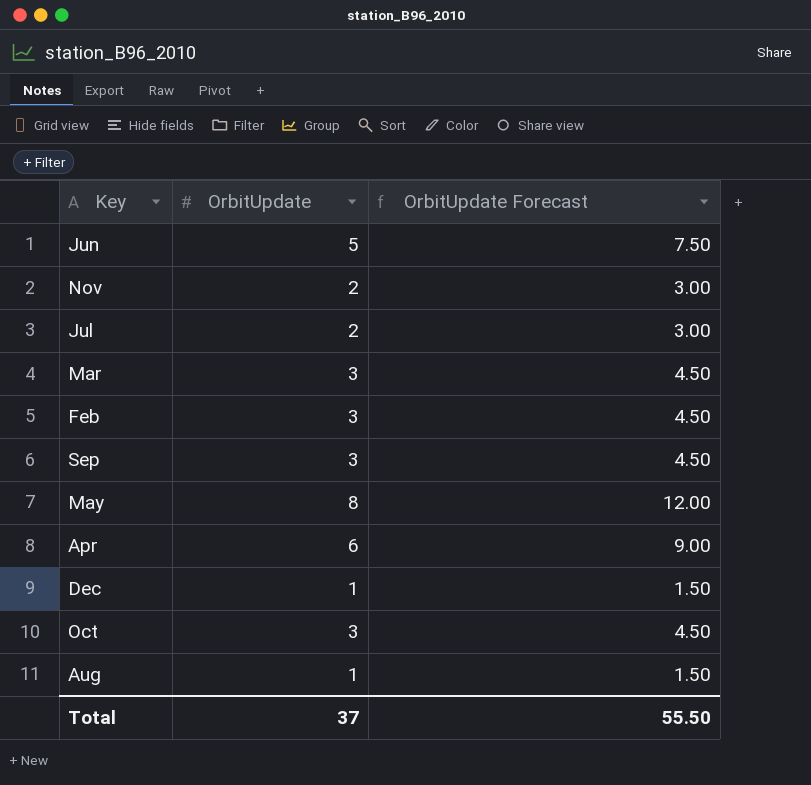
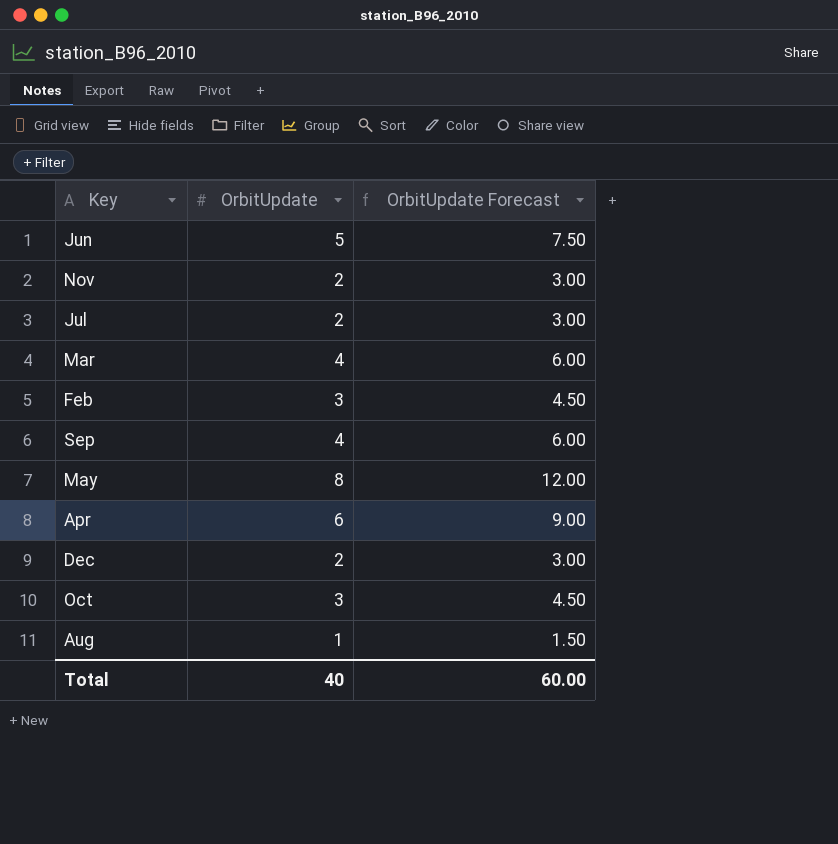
Mar | OrbitUpdate: 3 -> 4
Mar | OrbitUpdate Forecast: 4.50 -> 6.00
Sep | OrbitUpdate: 3 -> 4
Sep | OrbitUpdate Forecast: 4.50 -> 6.00
Dec | OrbitUpdate: 1 -> 2
Dec | OrbitUpdate Forecast: 1.50 -> 3.00
Total | OrbitUpdate: 37 -> 40
Total | OrbitUpdate Forecast: 55.50 -> 60.00

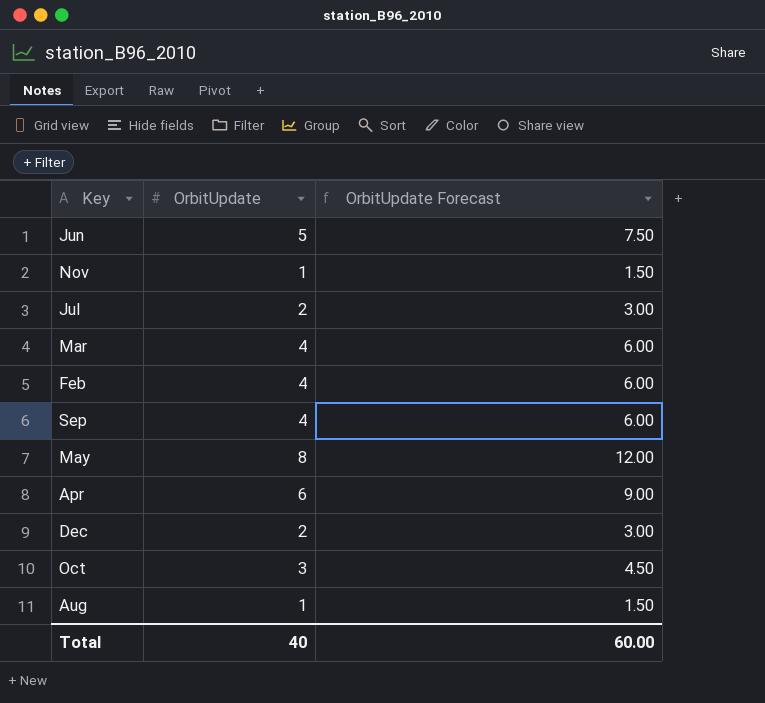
Nov | OrbitUpdate: 2 -> 1
Nov | OrbitUpdate Forecast: 3.00 -> 1.50
Feb | OrbitUpdate: 3 -> 4
Feb | OrbitUpdate Forecast: 4.50 -> 6.00

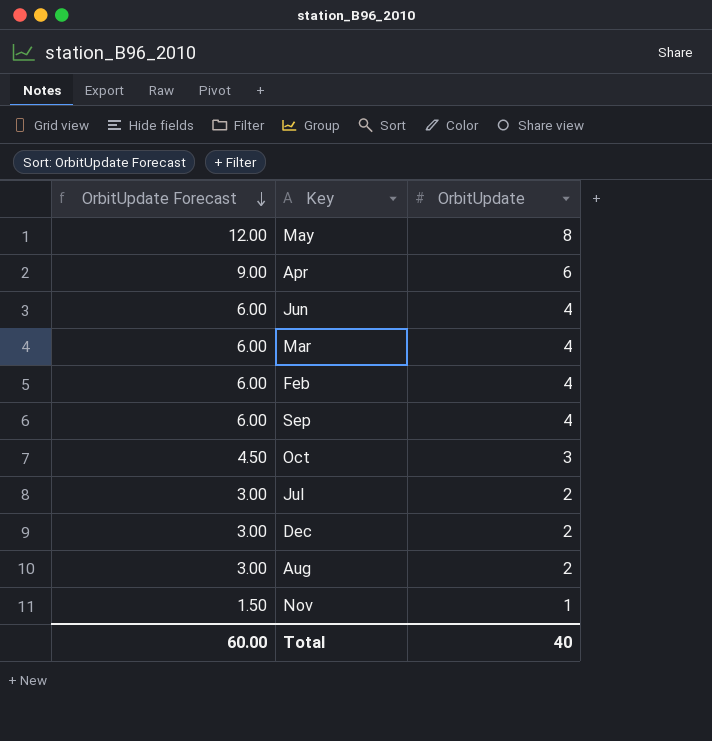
row order: none -> OrbitUpdate Forecast descending
column OrbitUpdate Forecast | position: 3 -> 1
Jun | OrbitUpdate Forecast: 7.50 -> 6.00
Jun | OrbitUpdate: 5 -> 4
Aug | OrbitUpdate Forecast: 1.50 -> 3.00
Aug | OrbitUpdate: 1 -> 2

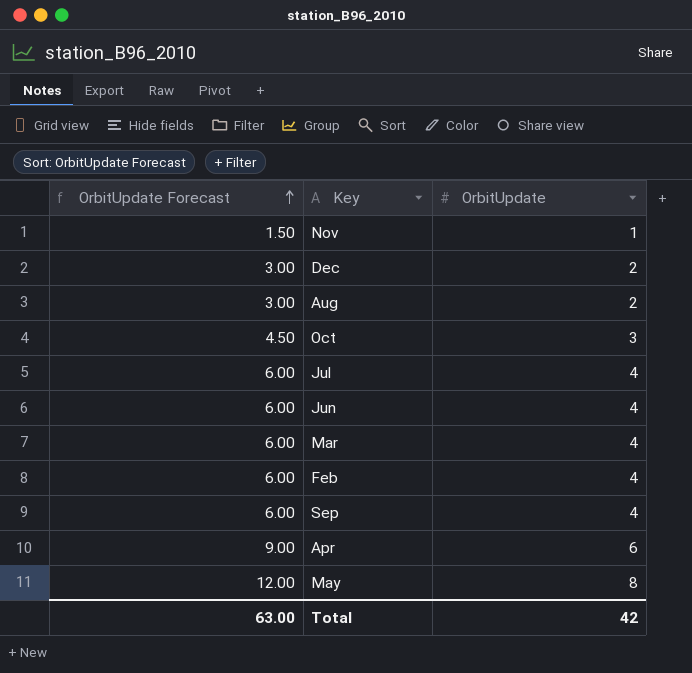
row order: OrbitUpdate Forecast descending -> OrbitUpdate Forecast ascending
Jul | OrbitUpdate Forecast: 3.00 -> 6.00
Jul | OrbitUpdate: 2 -> 4
Total | OrbitUpdate Forecast: 60.00 -> 63.00
Total | OrbitUpdate: 40 -> 42

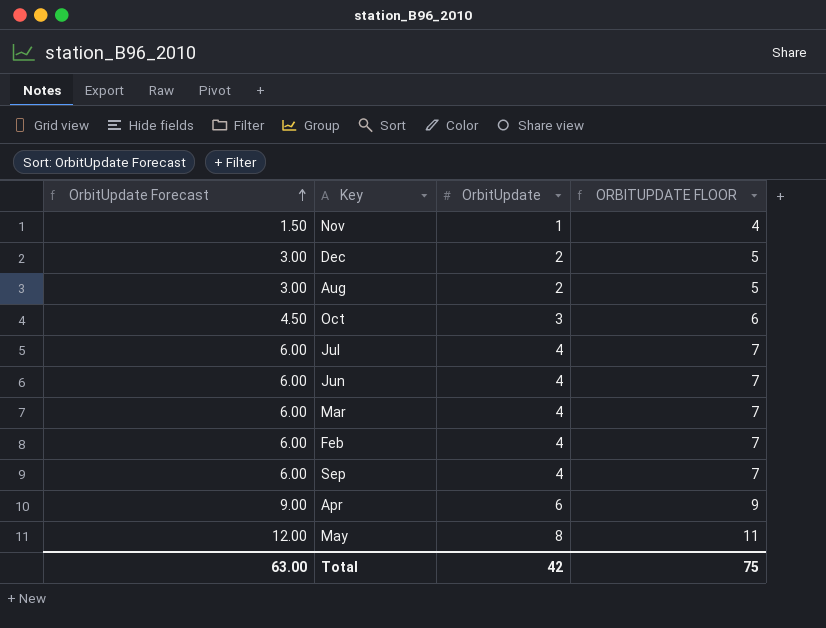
column ORBITUPDATE FLOOR | formula: none -> [OrbitUpdate] + 3

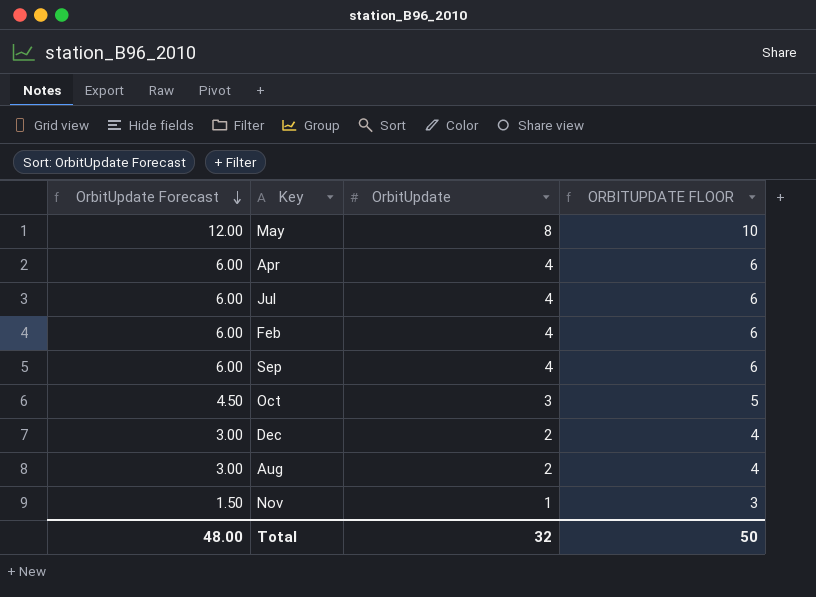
row order: OrbitUpdate Forecast ascending -> OrbitUpdate Forecast descending
column ORBITUPDATE FLOOR | formula: [OrbitUpdate] + 3 -> [OrbitUpdate] + 2
row Jun: 6.00 | 4 | 7 -> none
row Mar: 6.00 | 4 | 7 -> none
Apr | OrbitUpdate Forecast: 9.00 -> 6.00
Apr | OrbitUpdate: 6 -> 4
Total | OrbitUpdate Forecast: 63.00 -> 48.00
Total | OrbitUpdate: 42 -> 32
Total | ORBITUPDATE FLOOR: 75 -> 50

